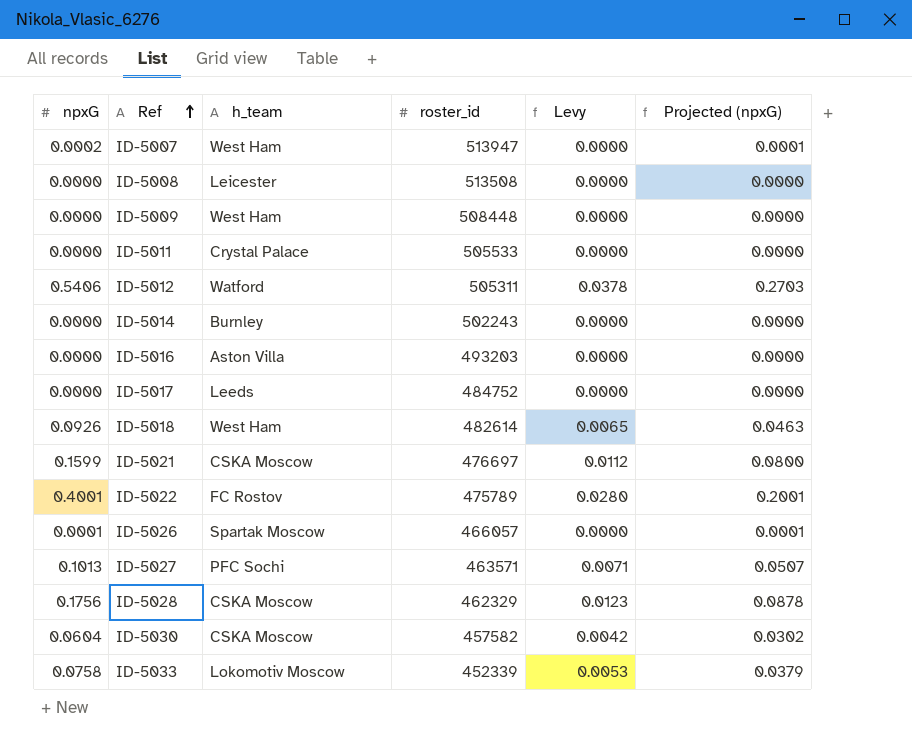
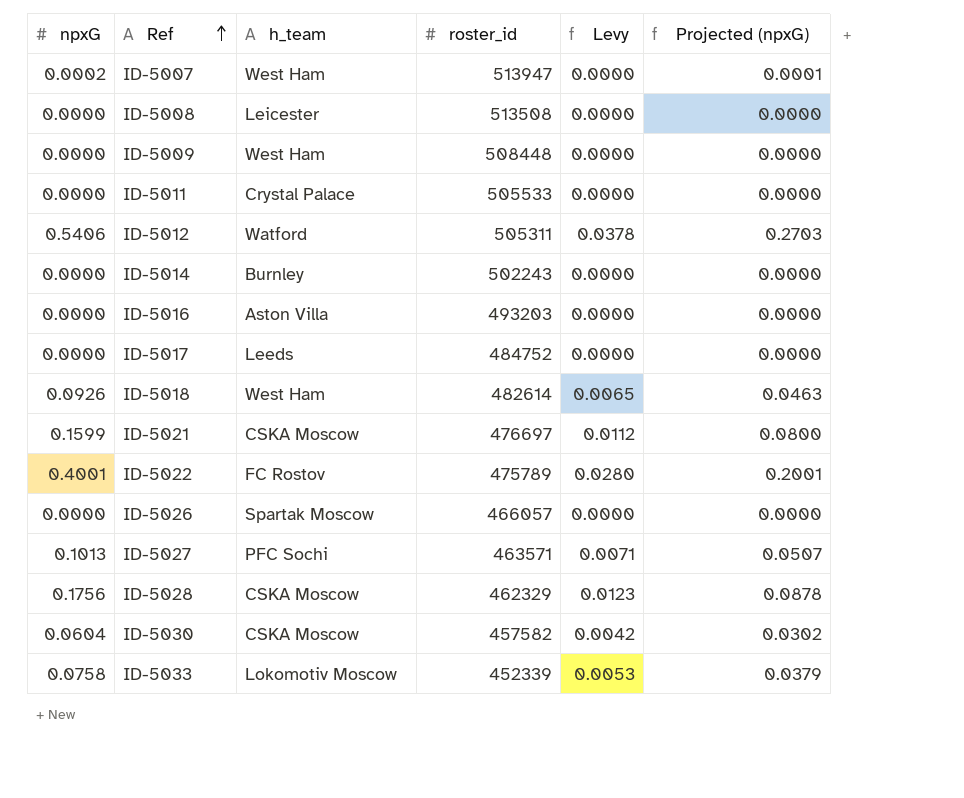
ID-5026 | npxG: 0.0001 -> 0.0000
ID-5026 | Projected (npxG): 0.0001 -> 0.0000

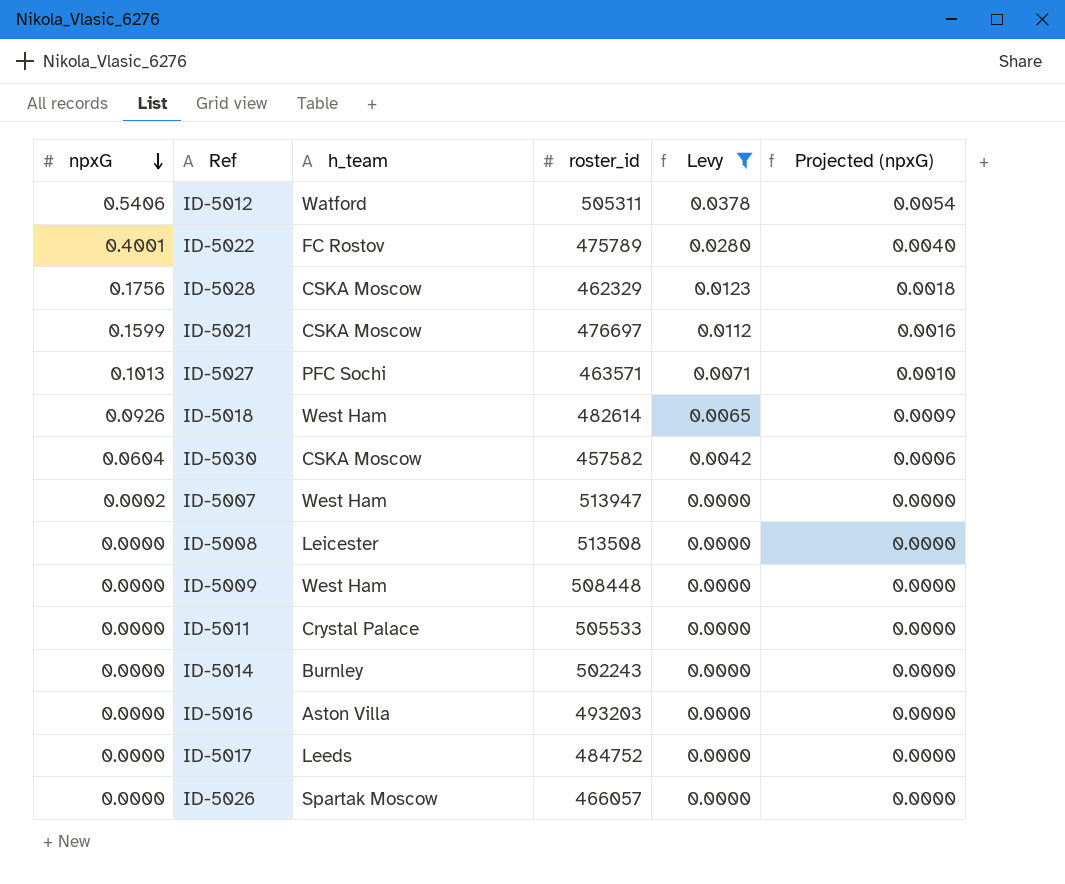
filter: none -> Levy != 0.0053
row order: Ref ascending -> npxG descending
column Projected (npxG) | formula: [npxG] * 0.5 -> [npxG] * 0.01

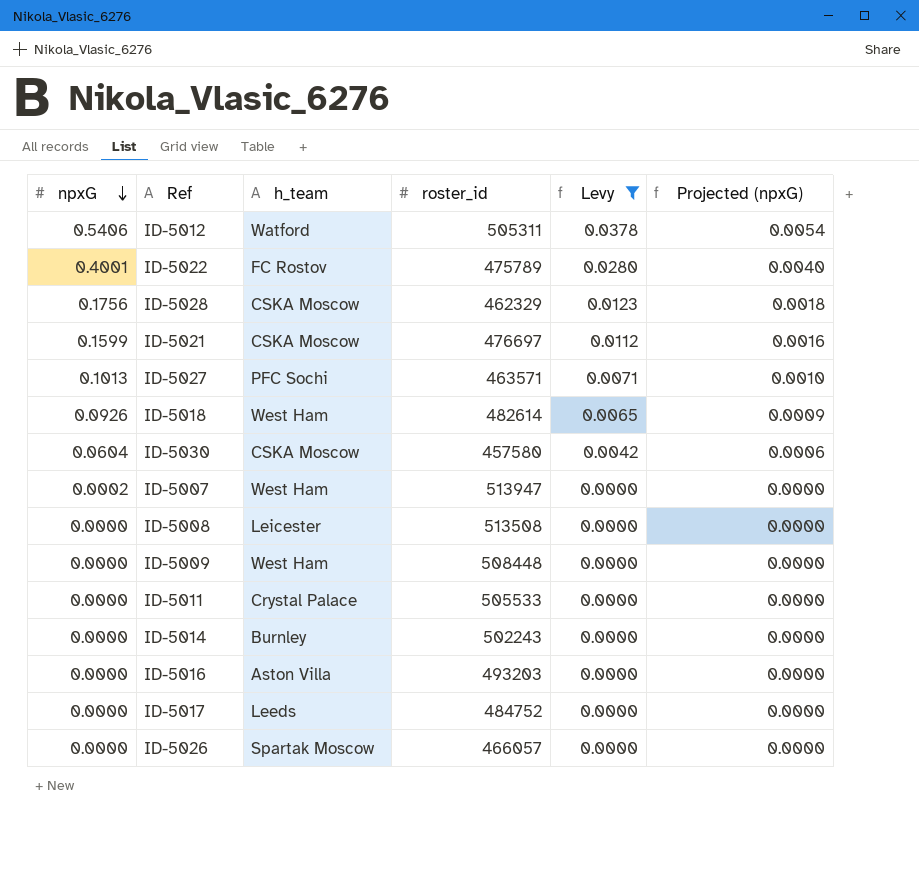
ID-5030 | roster_id: 457582 -> 457580

